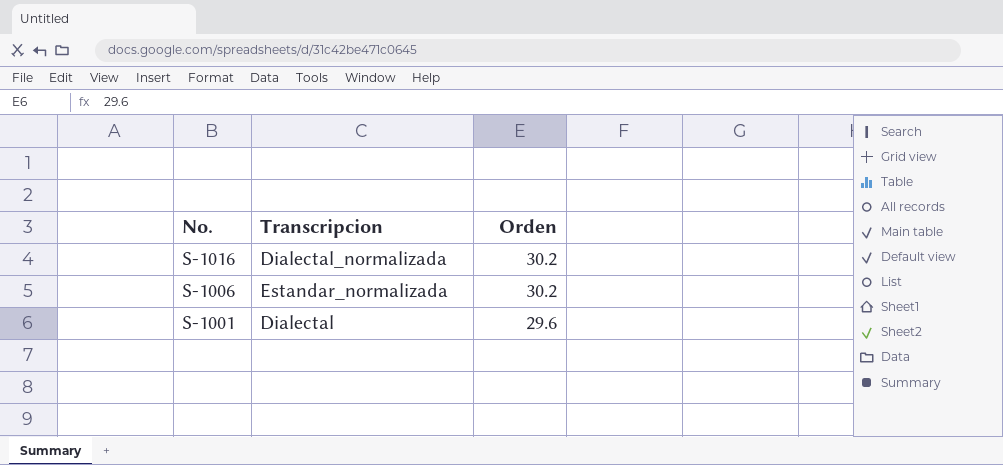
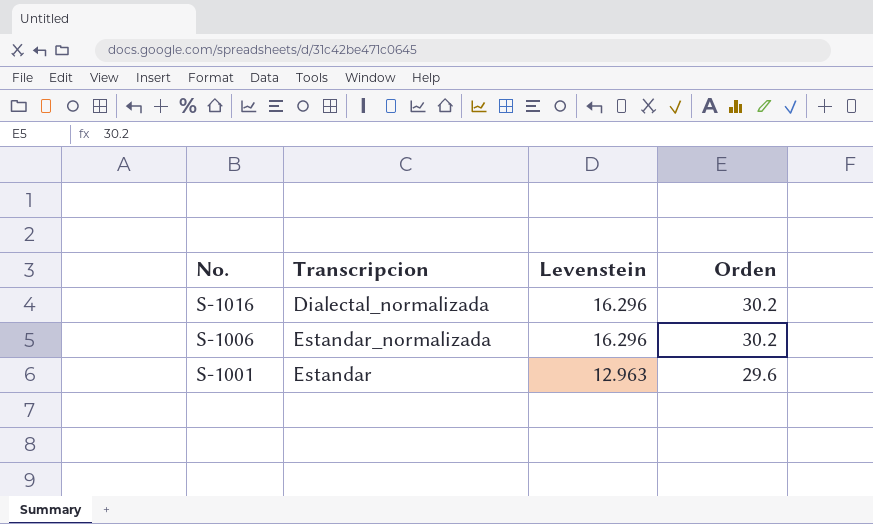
column Levenstein | position: none -> 3
S-1001 | Transcripcion: Dialectal -> Estandar

